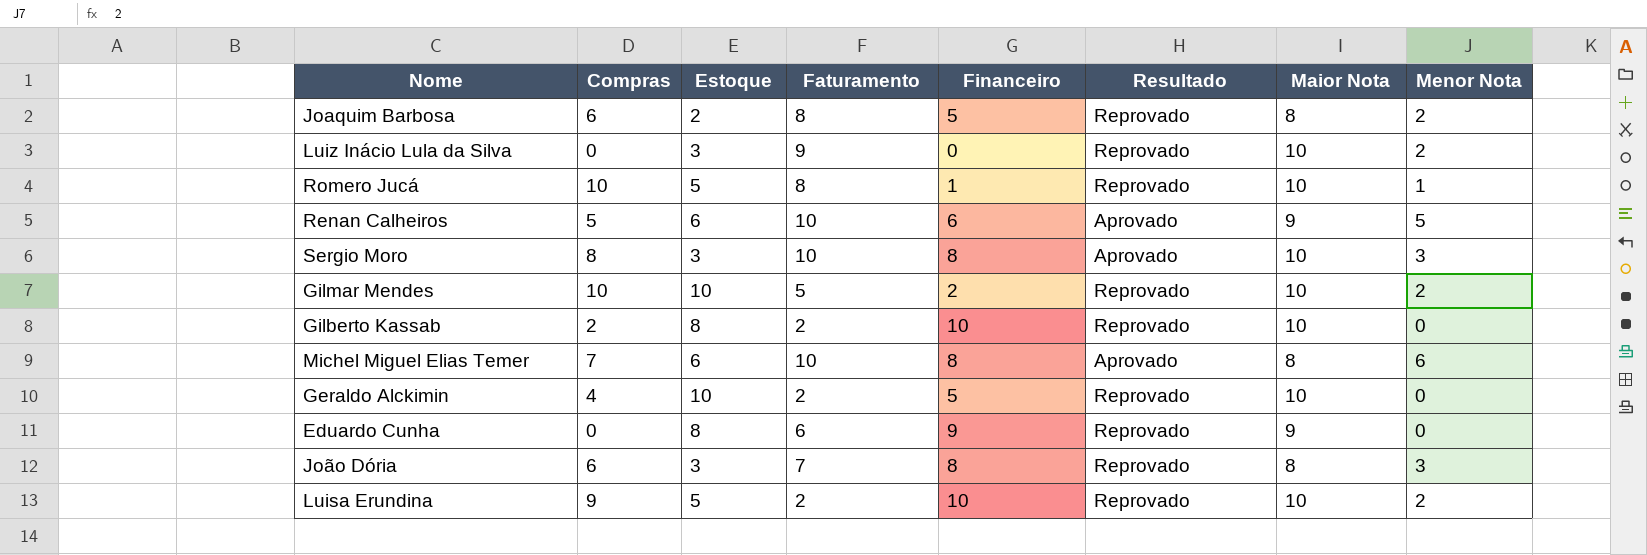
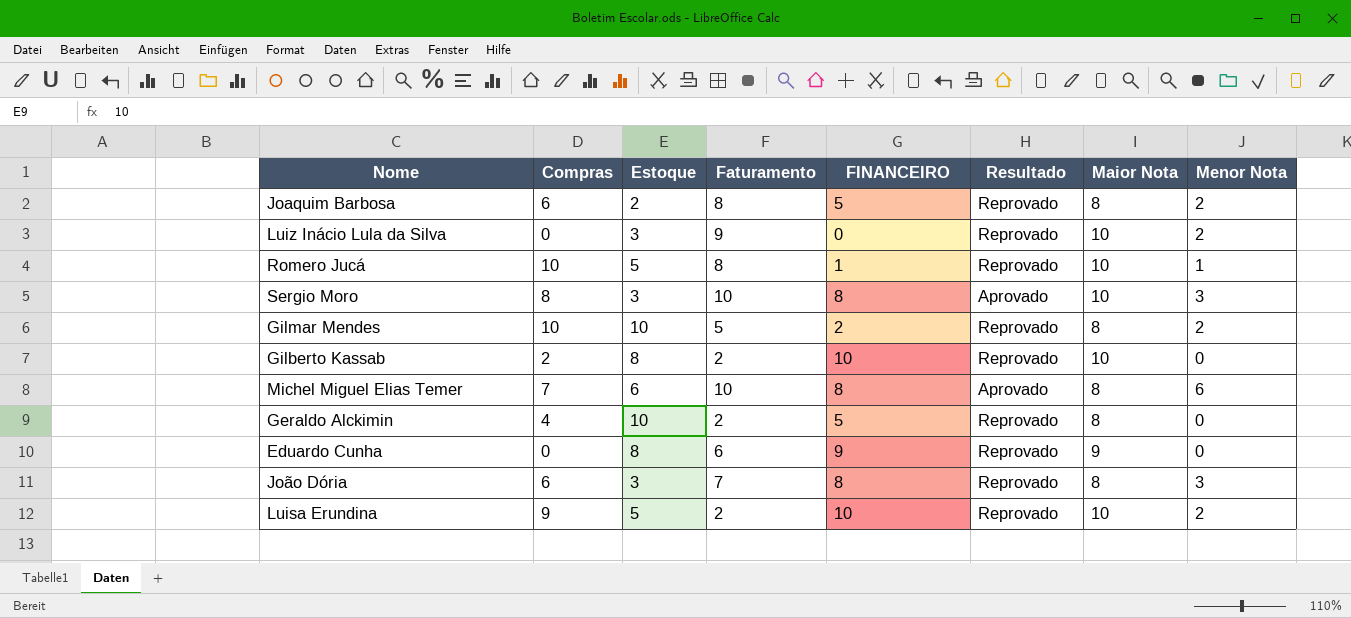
column name: Financeiro -> FINANCEIRO
row Renan Calheiros: 5 | 6 | 10 | 6 | Aprovado | 9 | 5 -> none
Gilmar Mendes | Maior Nota: 10 -> 8
Geraldo Alckimin | Maior Nota: 10 -> 8

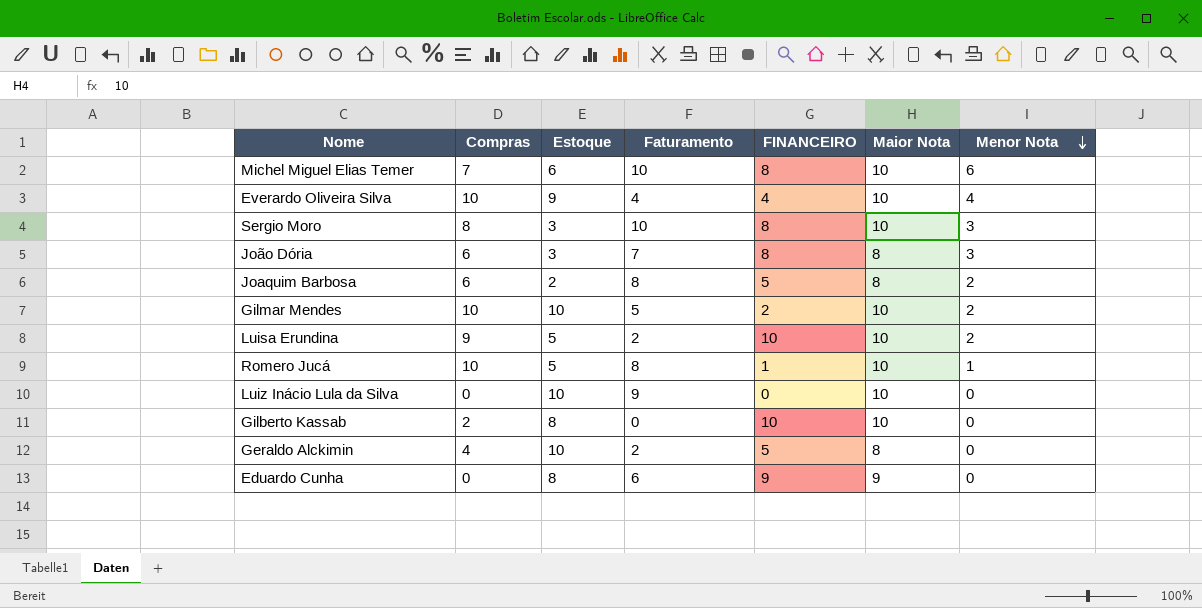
row order: none -> Menor Nota descending
column Resultado | position: 6 -> none
Michel Miguel Elias Temer | Maior Nota: 8 -> 10
row Everardo Oliveira Silva: none -> 10 | 9 | 4 | 4 | 10 | 4
Gilmar Mendes | Maior Nota: 8 -> 10
Luiz Inácio Lula da Silva | Estoque: 3 -> 10
Luiz Inácio Lula da Silva | Menor Nota: 2 -> 0
Gilberto Kassab | Faturamento: 2 -> 0

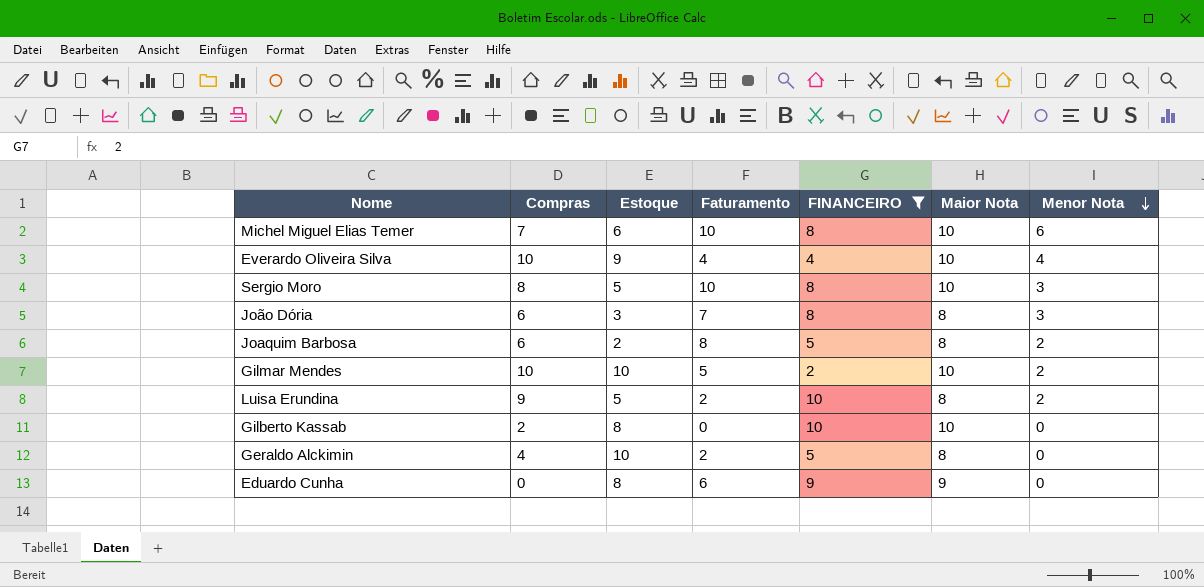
filter: none -> FINANCEIRO >= 2
Sergio Moro | Estoque: 3 -> 5
Luisa Erundina | Maior Nota: 10 -> 8

